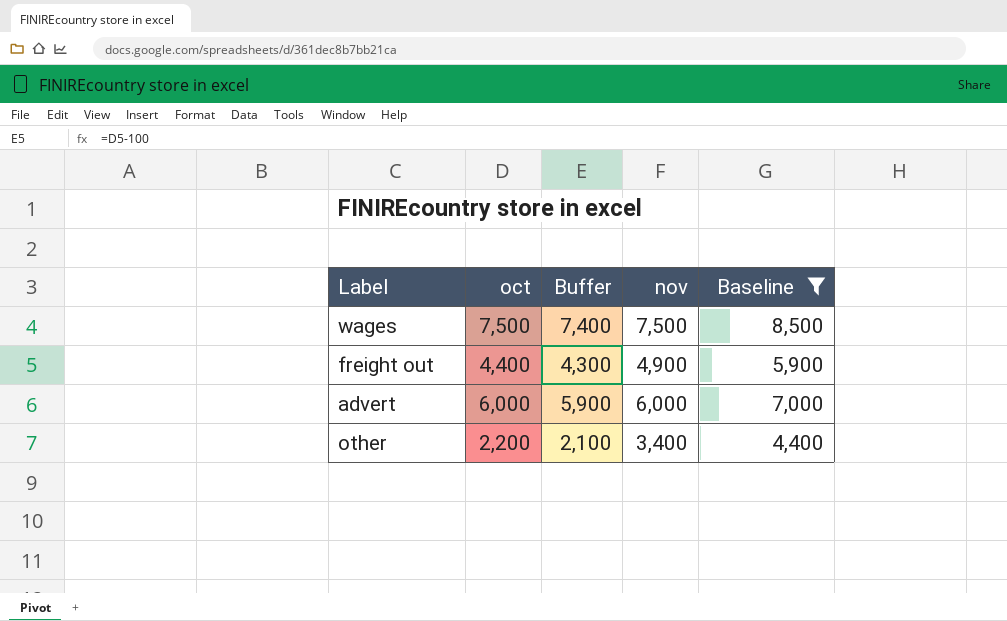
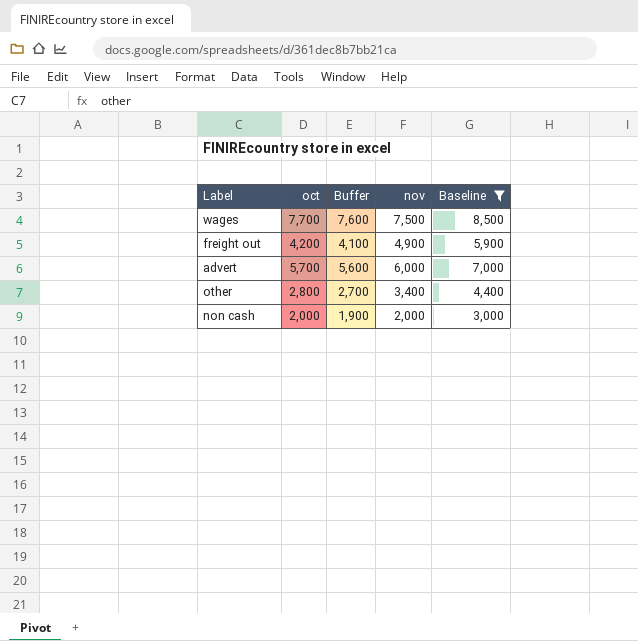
wages | oct: 7,500 -> 7,700
wages | Buffer: 7,400 -> 7,600
freight out | oct: 4,400 -> 4,200
freight out | Buffer: 4,300 -> 4,100
advert | oct: 6,000 -> 5,700
advert | Buffer: 5,900 -> 5,600
other | oct: 2,200 -> 2,800
other | Buffer: 2,100 -> 2,700
row non cash: none -> 2,000 | 1,900 | 2,000 | 3,000

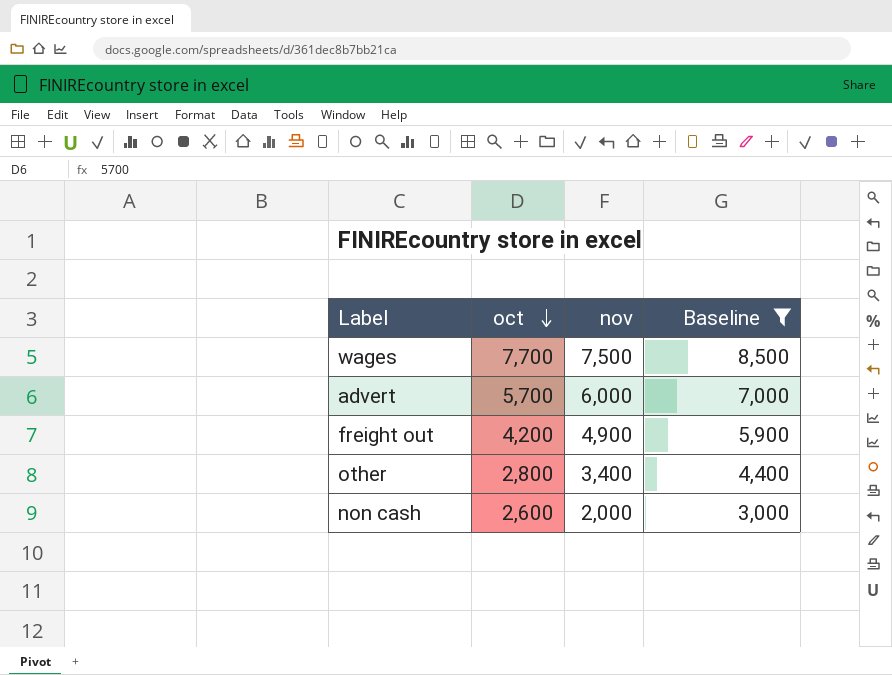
row order: none -> oct descending
column Buffer | formula: [oct] - 100 -> none
non cash | oct: 2,000 -> 2,600

